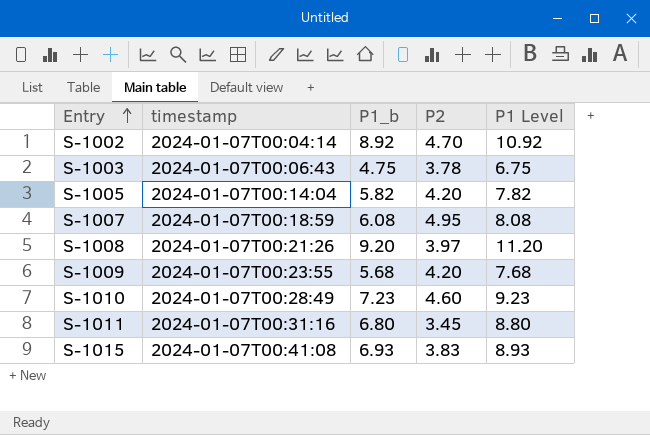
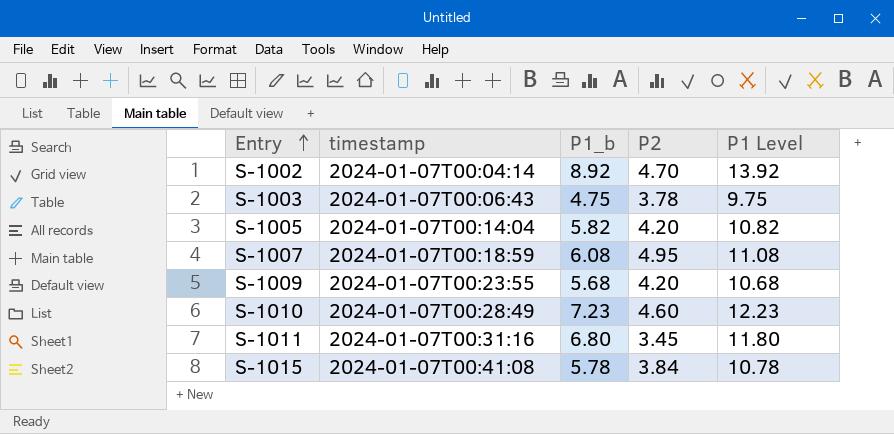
column P1 Level | formula: [P1_b] + 2 -> [P1_b] + 5
row S-1008: 2024-01-07T00:21:26 | 9.20 | 3.97 | 11.20 -> none
S-1015 | P1_b: 6.93 -> 5.78
S-1015 | P2: 3.83 -> 3.84

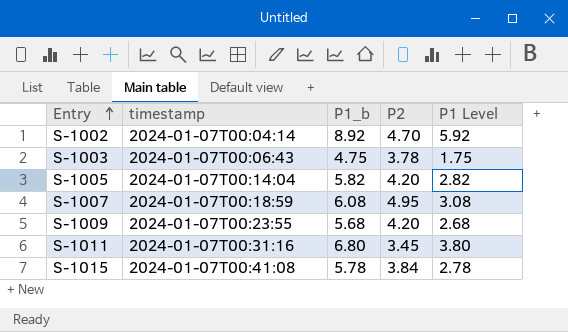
column P1 Level | formula: [P1_b] + 5 -> [P1_b] - 3
row S-1010: 2024-01-07T00:28:49 | 7.23 | 4.60 | 12.23 -> none

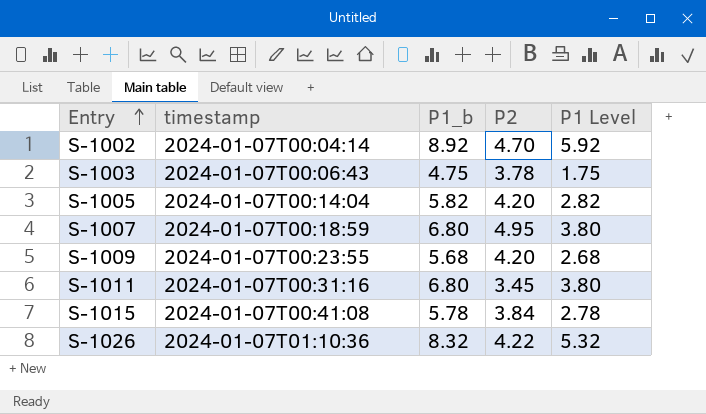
S-1007 | P1_b: 6.08 -> 6.80
S-1007 | P1 Level: 3.08 -> 3.80
row S-1026: none -> 2024-01-07T01:10:36 | 8.32 | 4.22 | 5.32

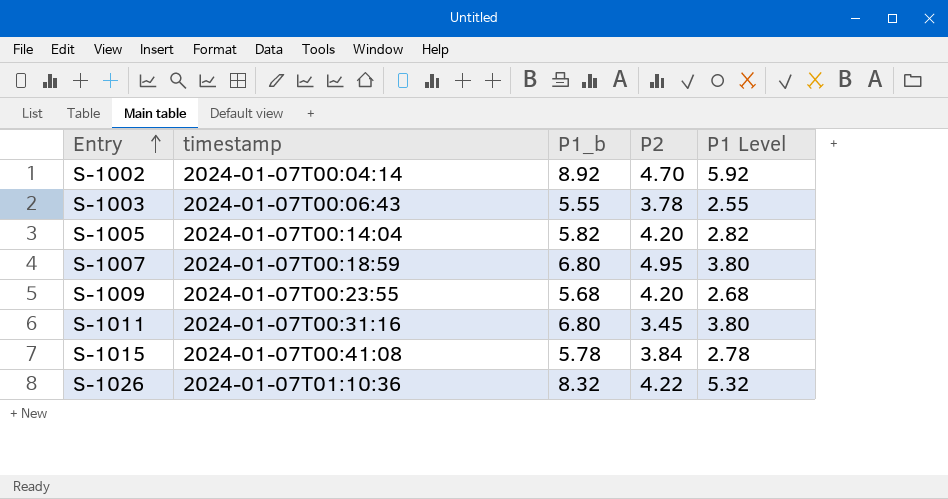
S-1003 | P1_b: 4.75 -> 5.55
S-1003 | P1 Level: 1.75 -> 2.55

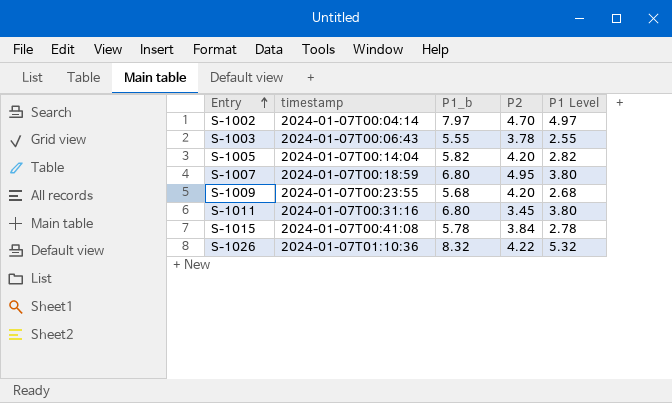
S-1002 | P1_b: 8.92 -> 7.97
S-1002 | P1 Level: 5.92 -> 4.97

